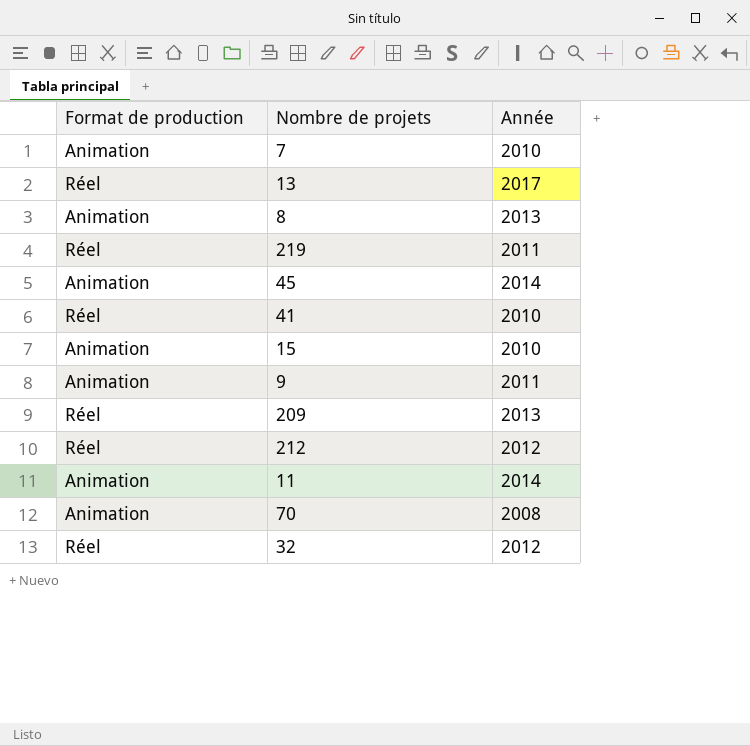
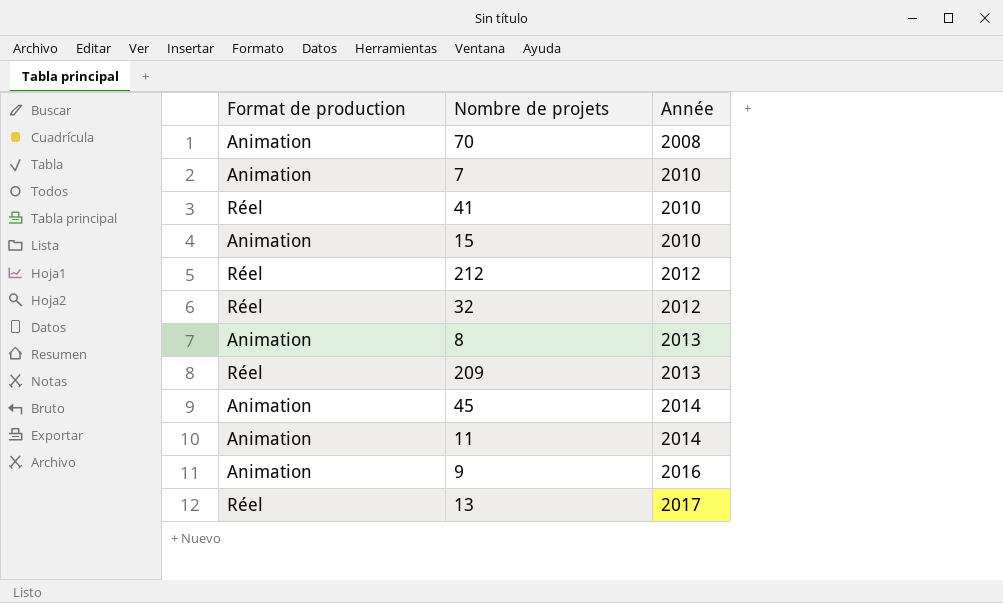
row order: none -> Année ascending
row 219: Réel | 2011 -> none
9 | Année: 2011 -> 2016

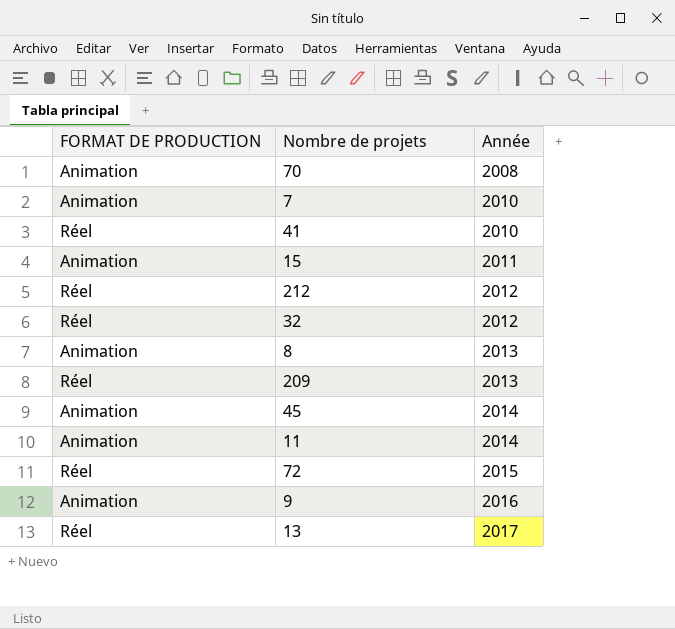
column name: Format de production -> FORMAT DE PRODUCTION
15 | Année: 2010 -> 2011
row 72: none -> Réel | 2015

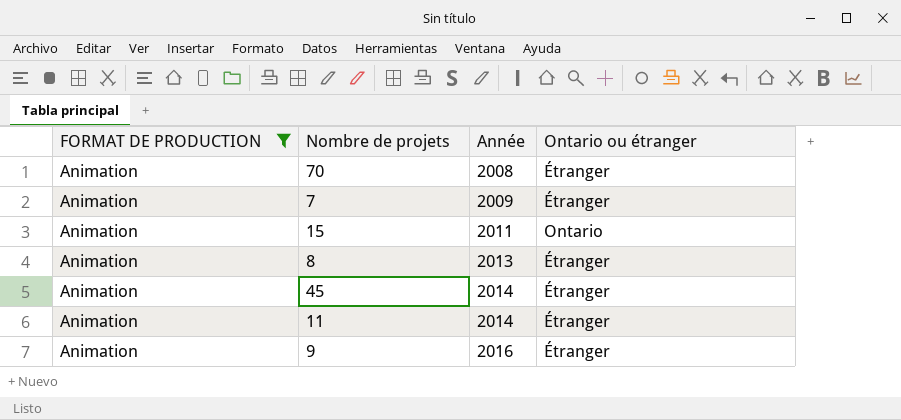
filter: none -> FORMAT DE PRODUCTION = Animation
column Ontario ou étranger | position: none -> 4
7 | Année: 2010 -> 2009

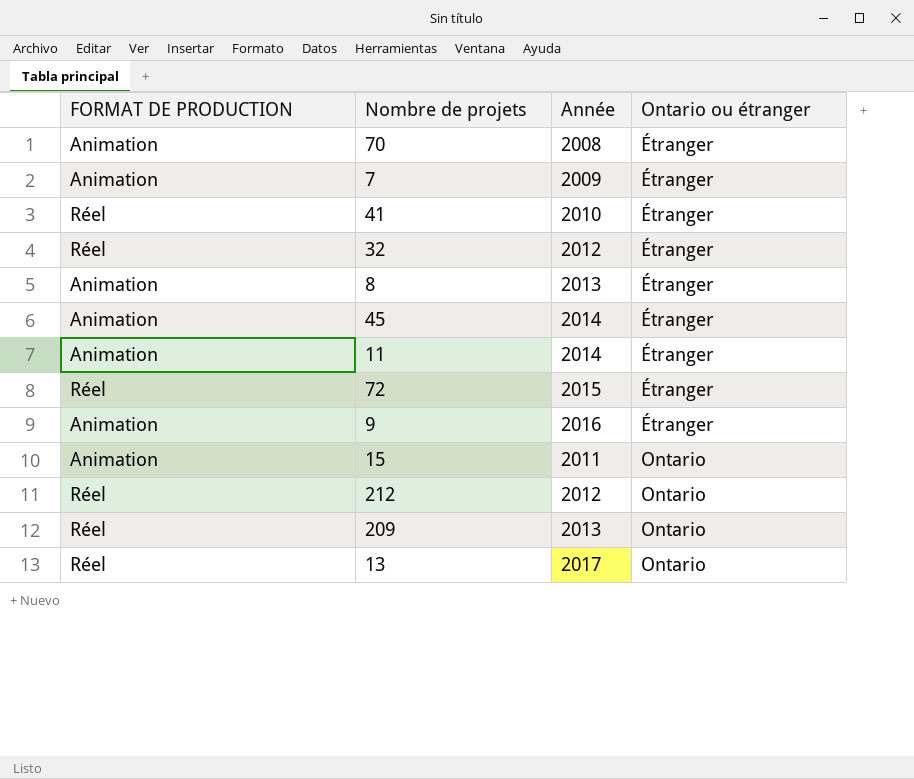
filter: FORMAT DE PRODUCTION = Animation -> none
row order: Année ascending -> Ontario ou étranger ascending

